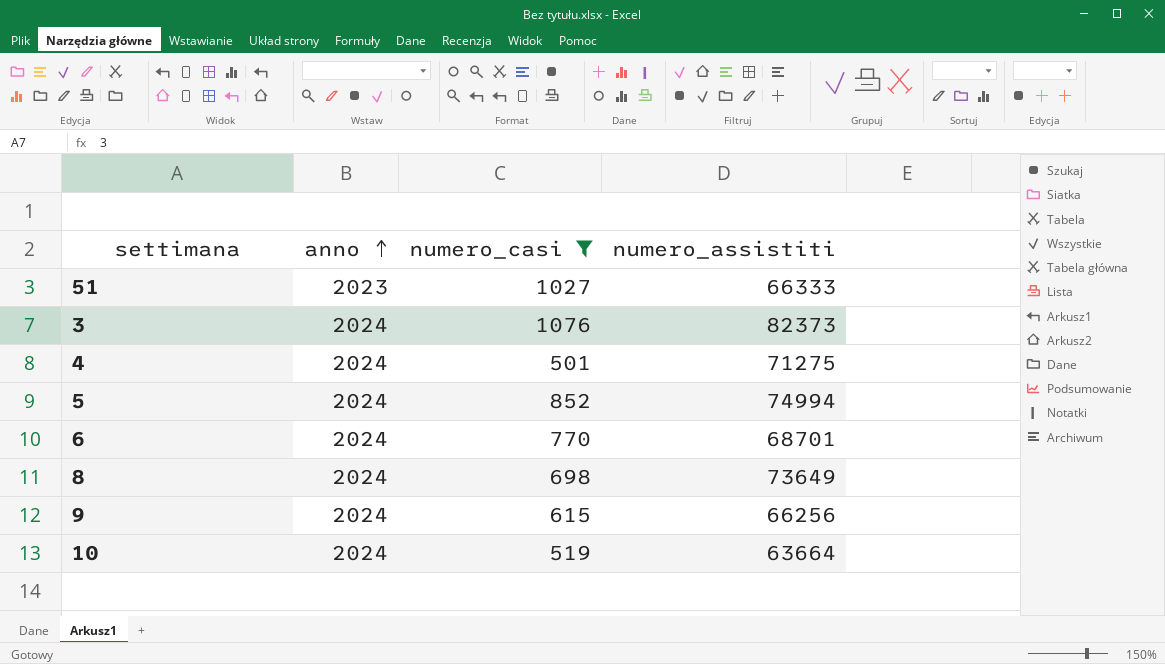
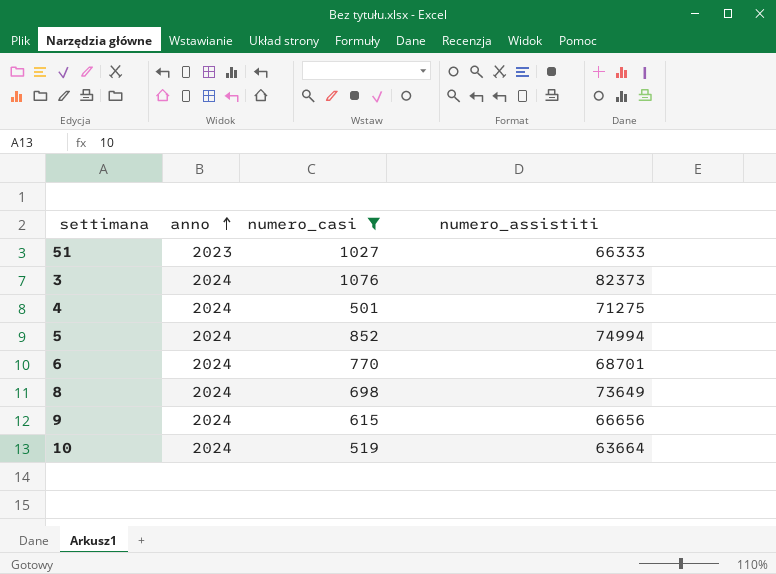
9 | numero_assistiti: 66256 -> 66656

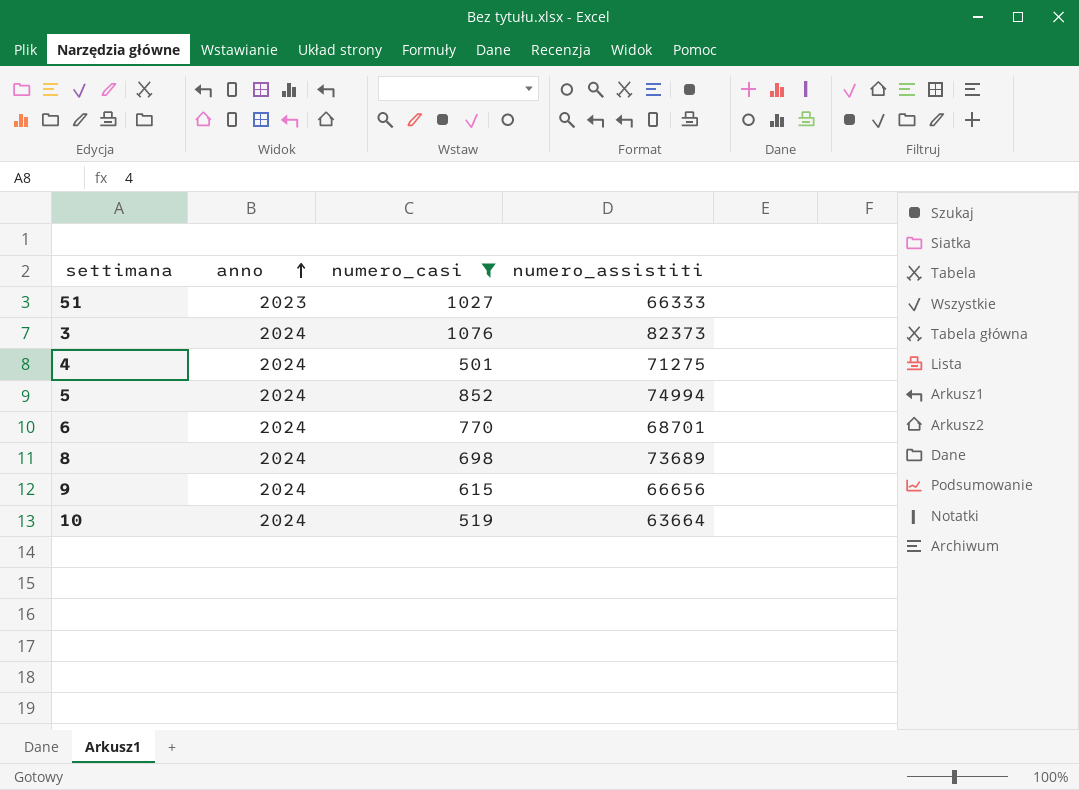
8 | numero_assistiti: 73649 -> 73689

